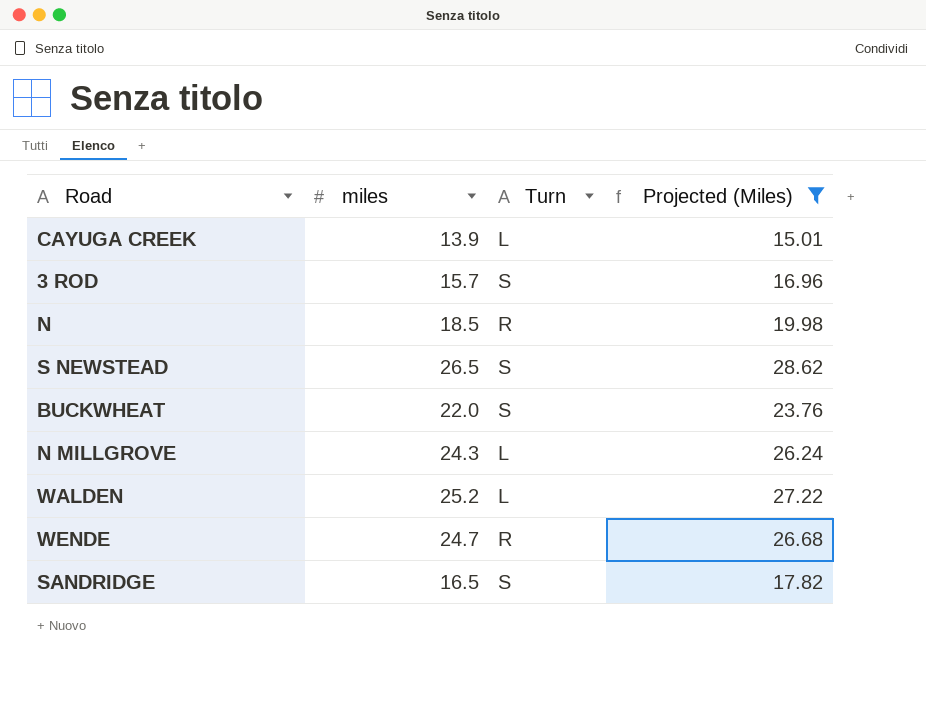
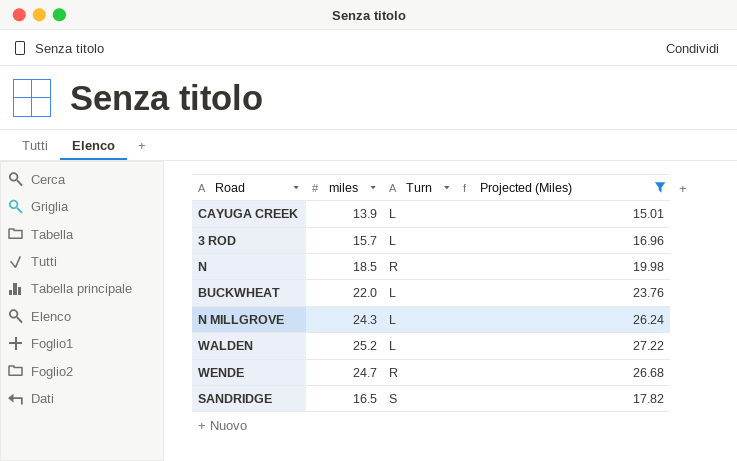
row S NEWSTEAD: 26.5 | S | 28.62 -> none
3 ROD | Turn: S -> L
BUCKWHEAT | Turn: S -> L

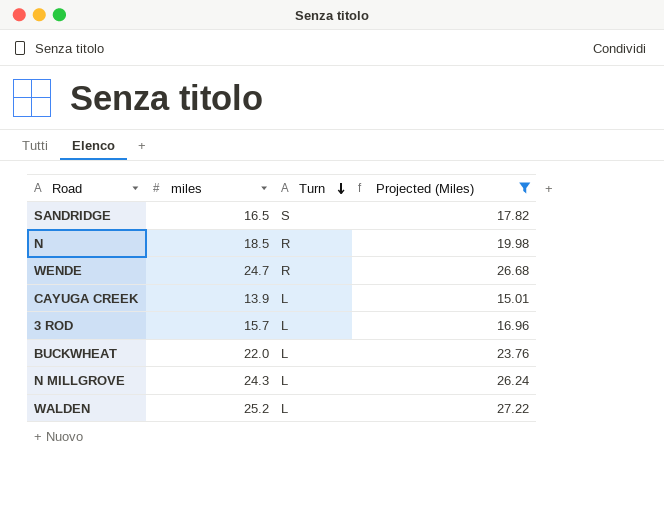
row order: none -> Turn descending

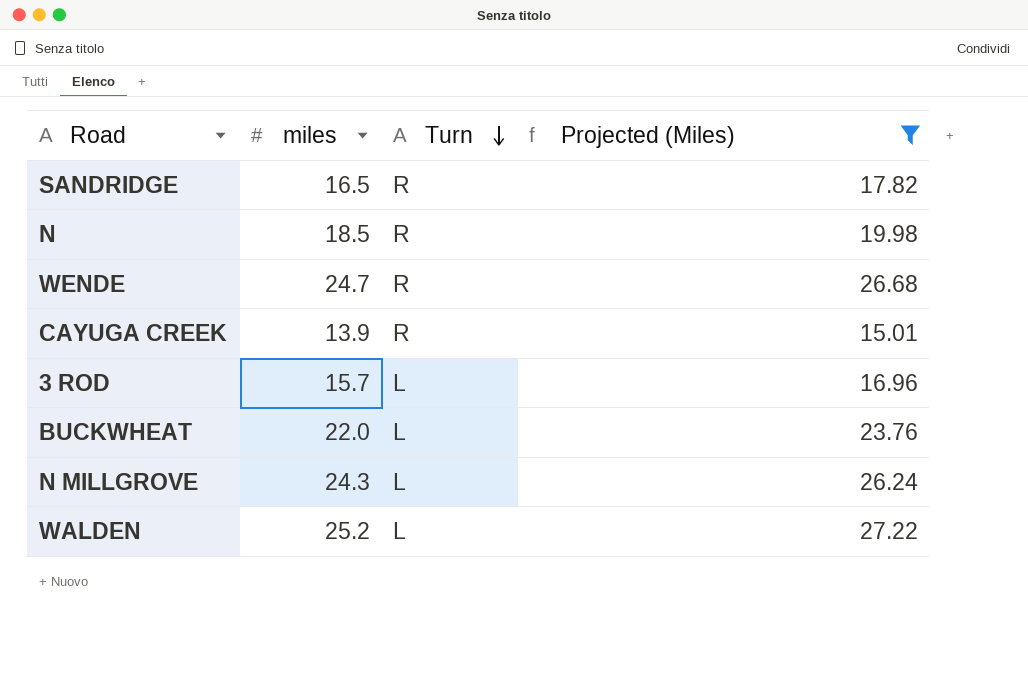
SANDRIDGE | Turn: S -> R
CAYUGA CREEK | Turn: L -> R

